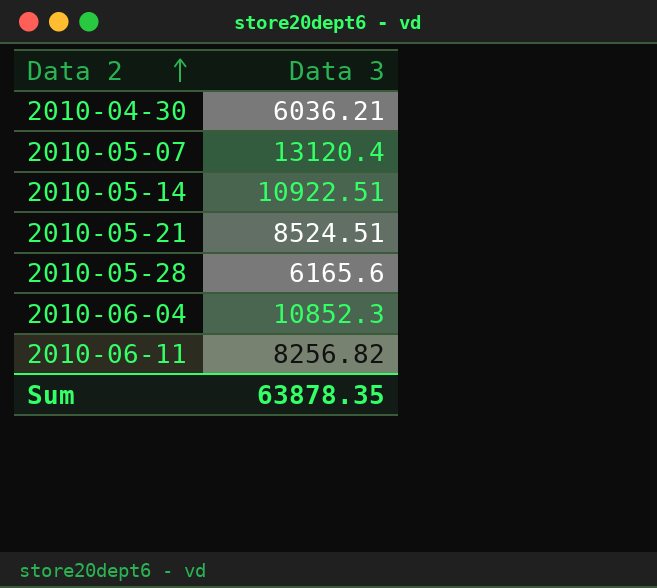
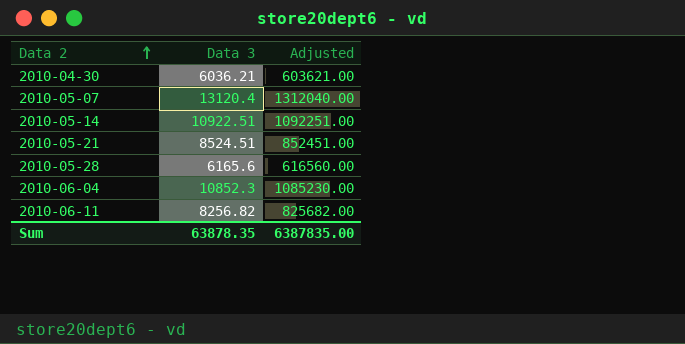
column Adjusted | formula: none -> [Data 3] * 100

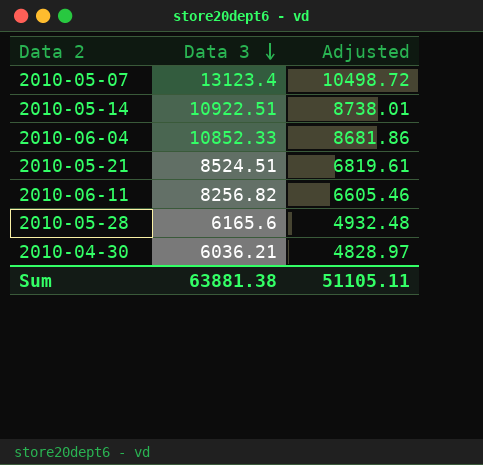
row order: Data 2 ascending -> Data 3 descending
column Adjusted | formula: [Data 3] * 100 -> [Data 3] * 0.8
2010-05-07 | Data 3: 13120.4 -> 13123.4
2010-06-04 | Data 3: 10852.3 -> 10852.33
Sum | Data 3: 63878.35 -> 63881.38
Sum | Adjusted: 6387835.00 -> 51105.11

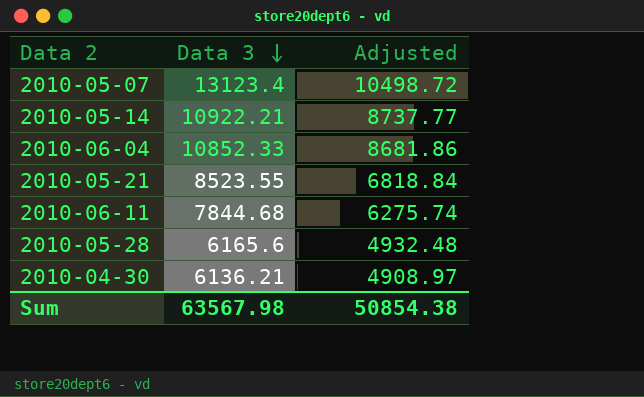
2010-05-14 | Data 3: 10922.51 -> 10922.21
2010-05-14 | Adjusted: 8738.01 -> 8737.77
2010-05-21 | Data 3: 8524.51 -> 8523.55
2010-05-21 | Adjusted: 6819.61 -> 6818.84
2010-06-11 | Data 3: 8256.82 -> 7844.68
2010-06-11 | Adjusted: 6605.46 -> 6275.74
2010-04-30 | Data 3: 6036.21 -> 6136.21
2010-04-30 | Adjusted: 4828.97 -> 4908.97
Sum | Data 3: 63881.38 -> 63567.98
Sum | Adjusted: 51105.11 -> 50854.38

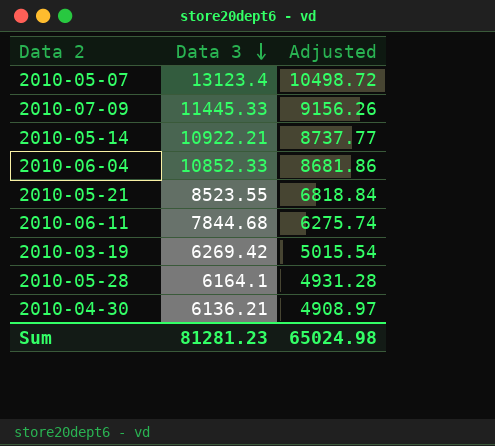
row 2010-07-09: none -> 11445.33 | 9156.26
row 2010-03-19: none -> 6269.42 | 5015.54
2010-05-28 | Data 3: 6165.6 -> 6164.1
2010-05-28 | Adjusted: 4932.48 -> 4931.28
Sum | Data 3: 63567.98 -> 81281.23
Sum | Adjusted: 50854.38 -> 65024.98

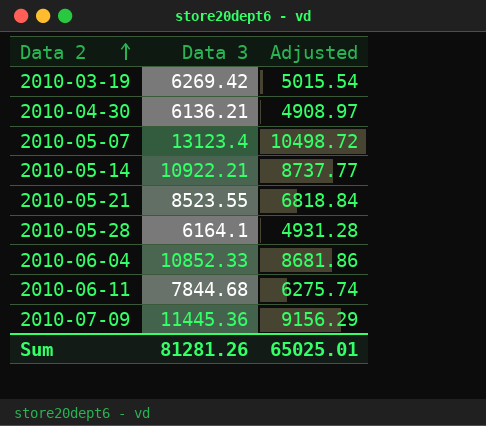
row order: Data 3 descending -> Data 2 ascending
2010-07-09 | Data 3: 11445.33 -> 11445.36
2010-07-09 | Adjusted: 9156.26 -> 9156.29
Sum | Data 3: 81281.23 -> 81281.26
Sum | Adjusted: 65024.98 -> 65025.01

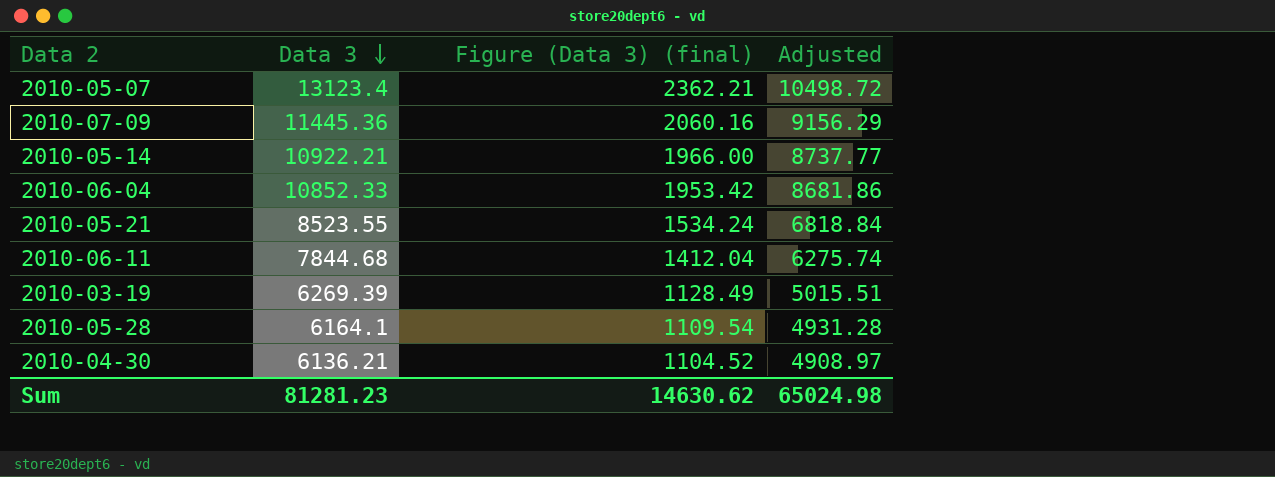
row order: Data 2 ascending -> Data 3 descending
column Figure (Data 3) (final) | formula: none -> [Data 3] * 0.18
2010-03-19 | Data 3: 6269.42 -> 6269.39
2010-03-19 | Adjusted: 5015.54 -> 5015.51
Sum | Data 3: 81281.26 -> 81281.23
Sum | Adjusted: 65025.01 -> 65024.98

